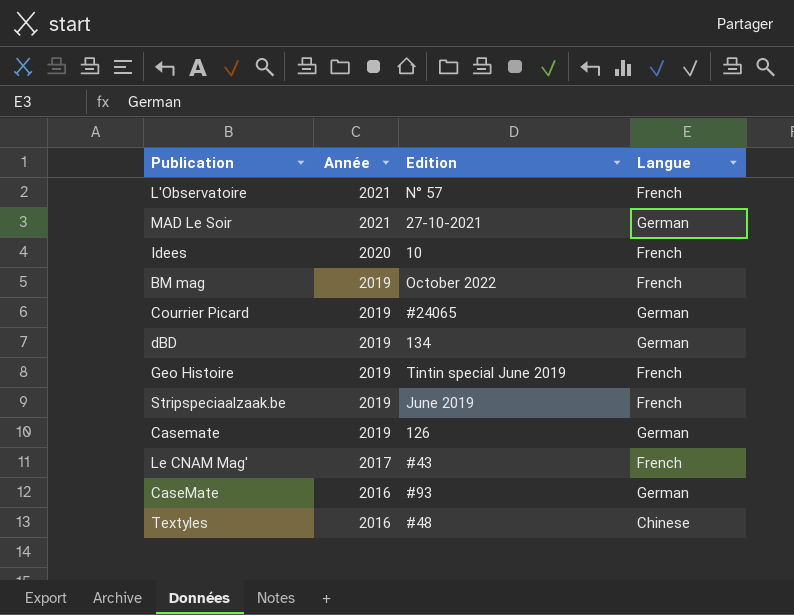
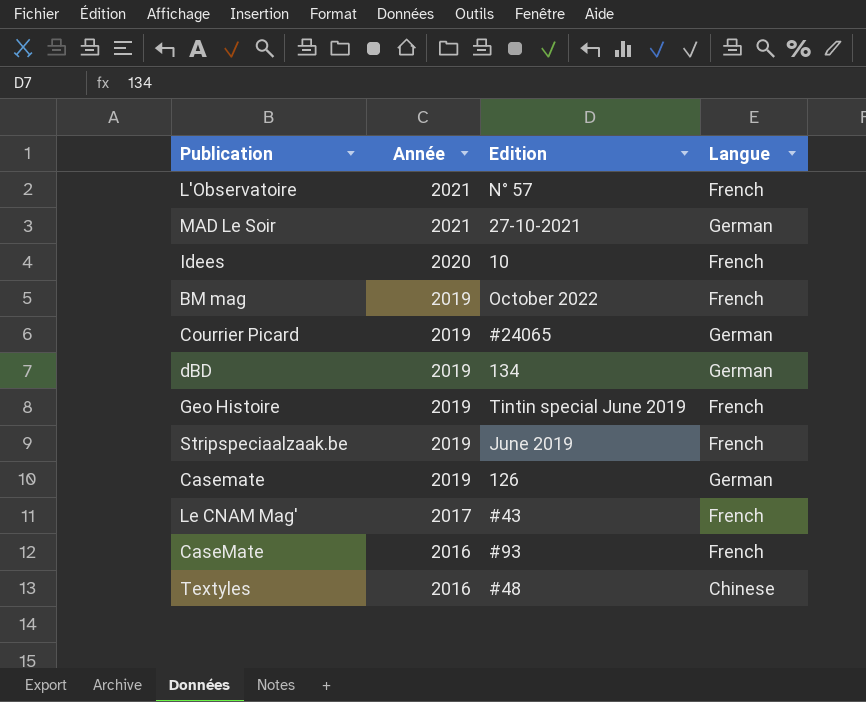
CaseMate | Langue: German -> French

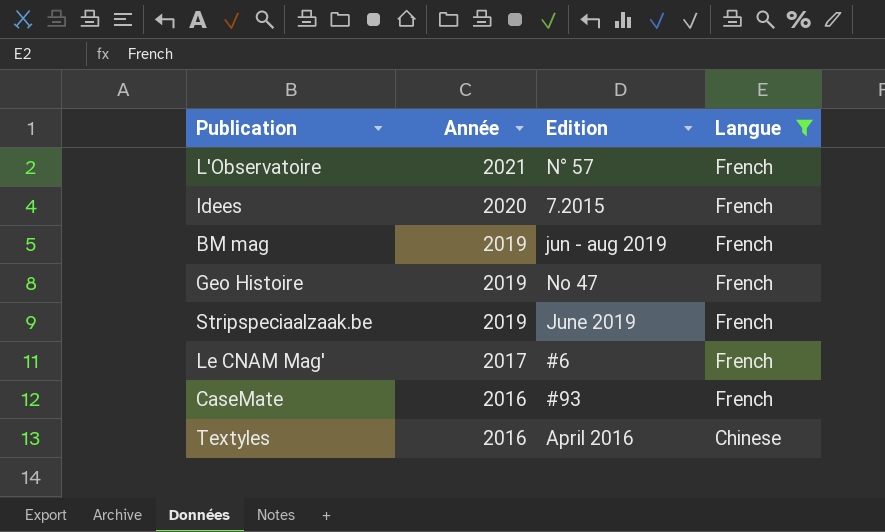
filter: none -> Langue != German
Idees | Edition: 10 -> 7.2015
BM mag | Edition: October 2022 -> jun - aug 2019
Geo Histoire | Edition: Tintin special June 2019 -> No 47
Le CNAM Mag' | Edition: #43 -> #6
Textyles | Edition: #48 -> April 2016

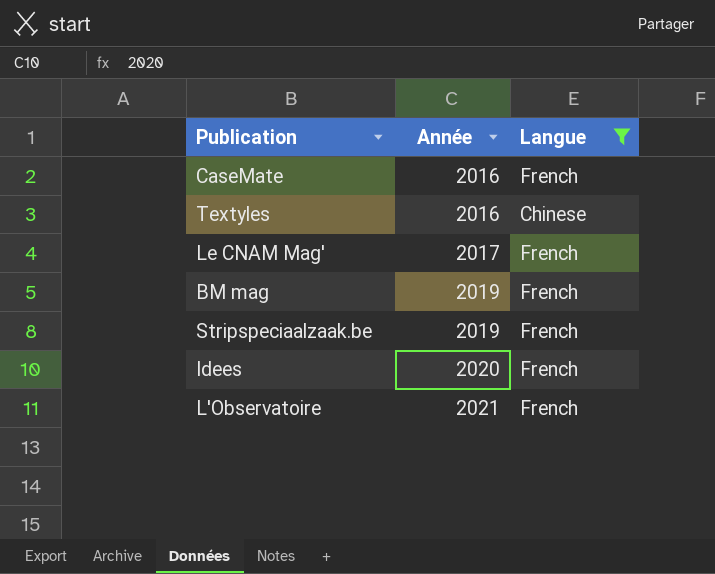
row order: Année descending -> Année ascending
column Edition | position: 3 -> none
row Geo Histoire: 2019 | No 47 | French -> none

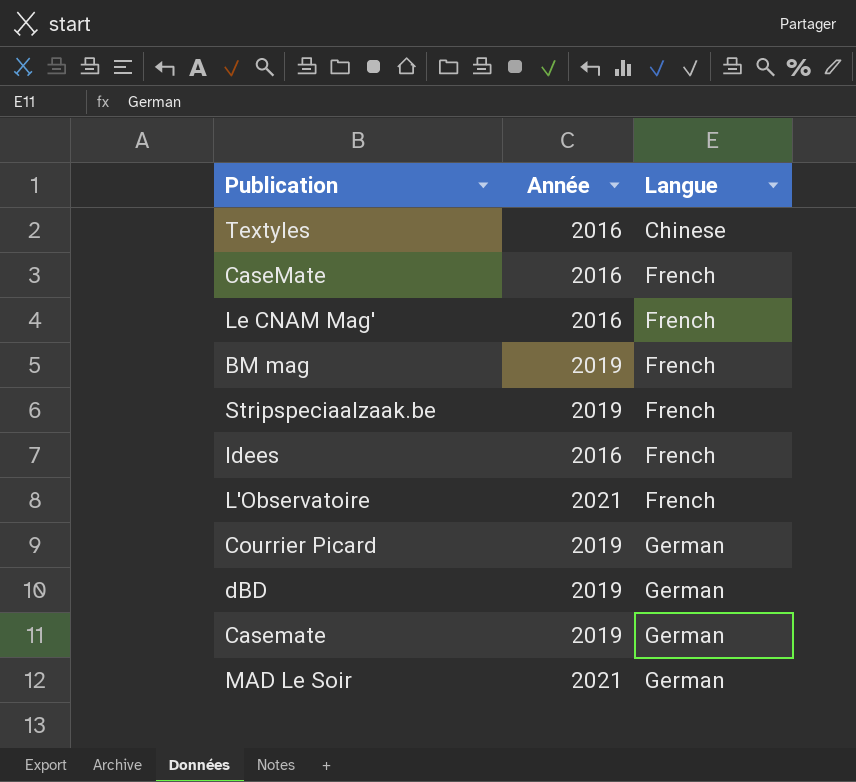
filter: Langue != German -> none
row order: Année ascending -> Langue ascending
Le CNAM Mag' | Année: 2017 -> 2016
Idees | Année: 2020 -> 2016

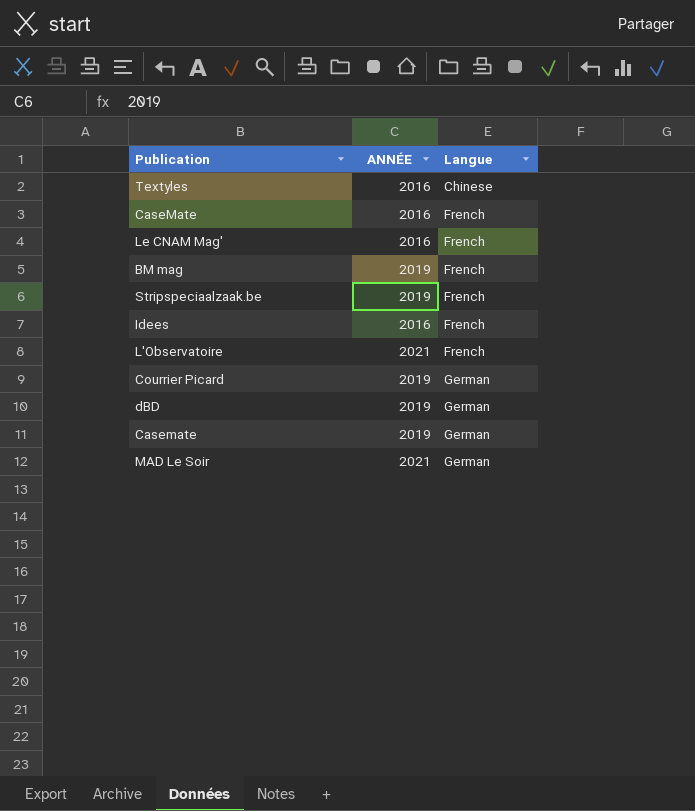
column name: Année -> ANNÉE

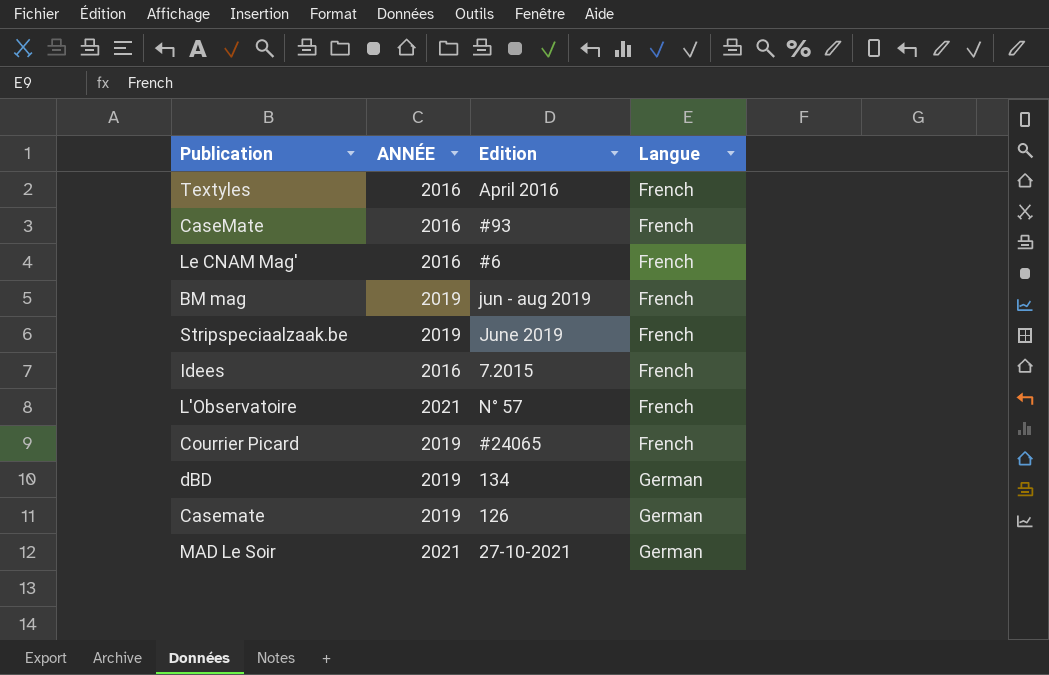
column Edition | position: none -> 3
Textyles | Langue: Chinese -> French
Courrier Picard | Langue: German -> French

